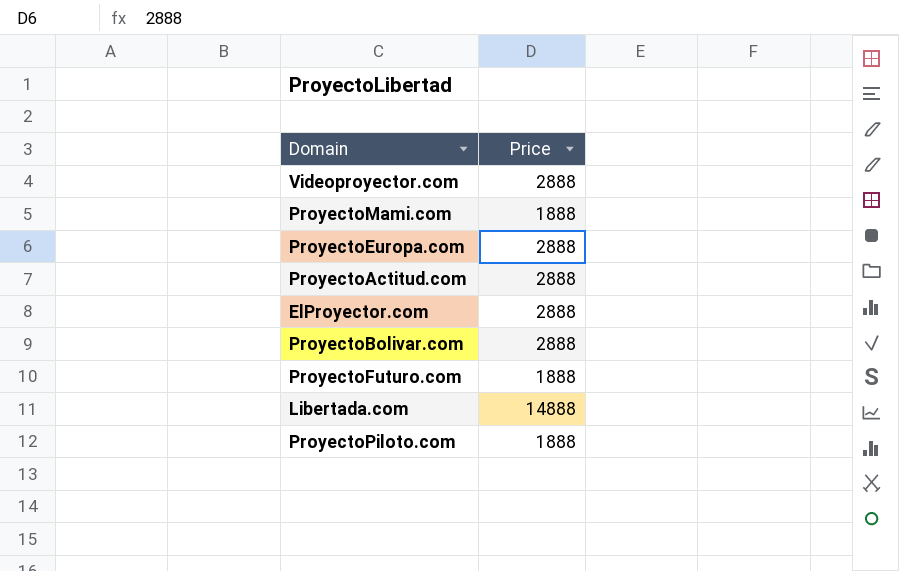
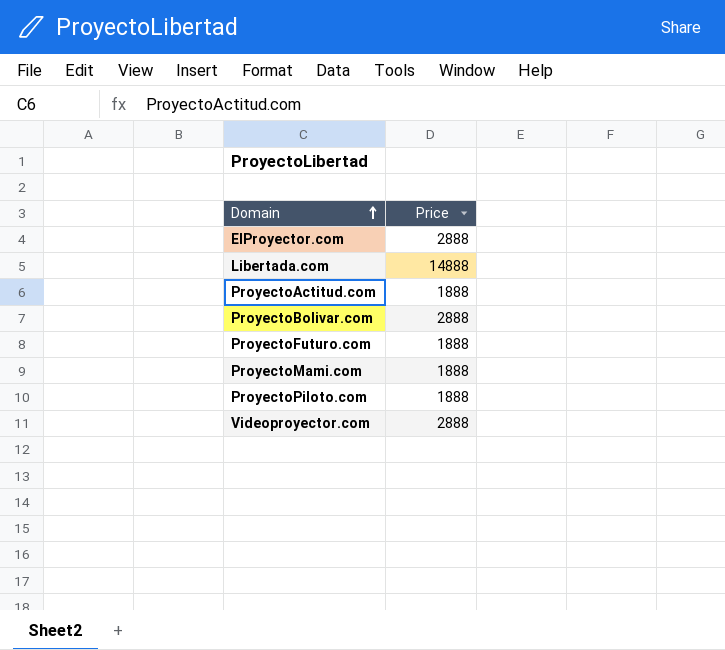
row order: none -> Domain ascending
row ProyectoEuropa.com: 2888 -> none
ProyectoActitud.com | Price: 2888 -> 1888

